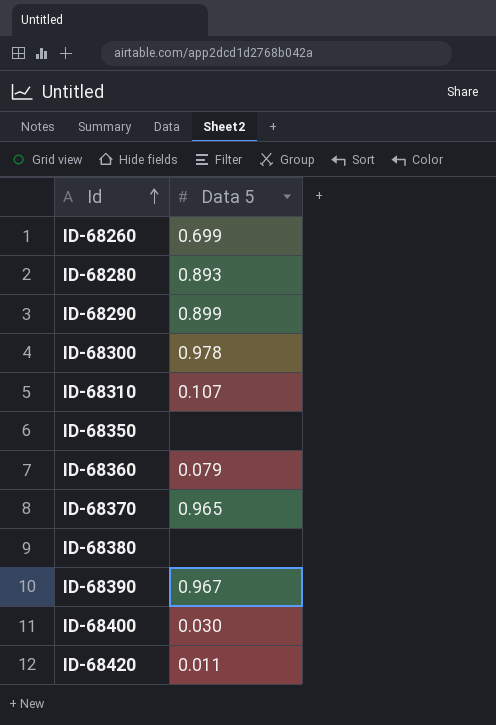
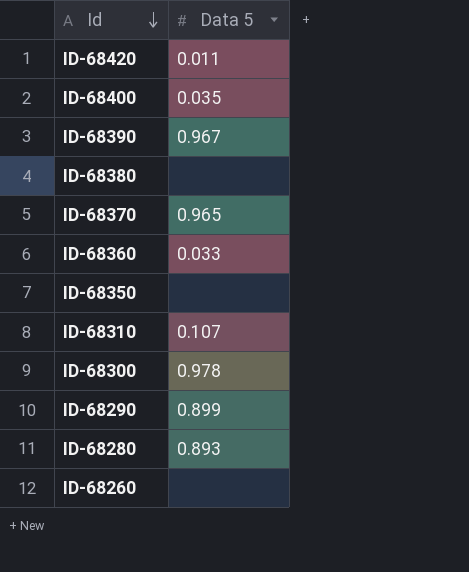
row order: Id ascending -> Id descending
ID-68400 | Data 5: 0.030 -> 0.035
ID-68360 | Data 5: 0.079 -> 0.033
ID-68260 | Data 5: 0.699 -> none

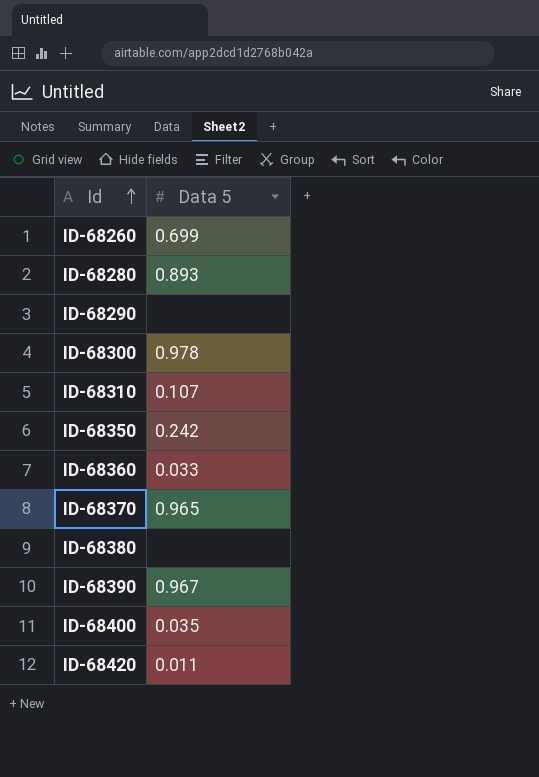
row order: Id descending -> Id ascending
ID-68260 | Data 5: none -> 0.699
ID-68290 | Data 5: 0.899 -> none
ID-68350 | Data 5: none -> 0.242

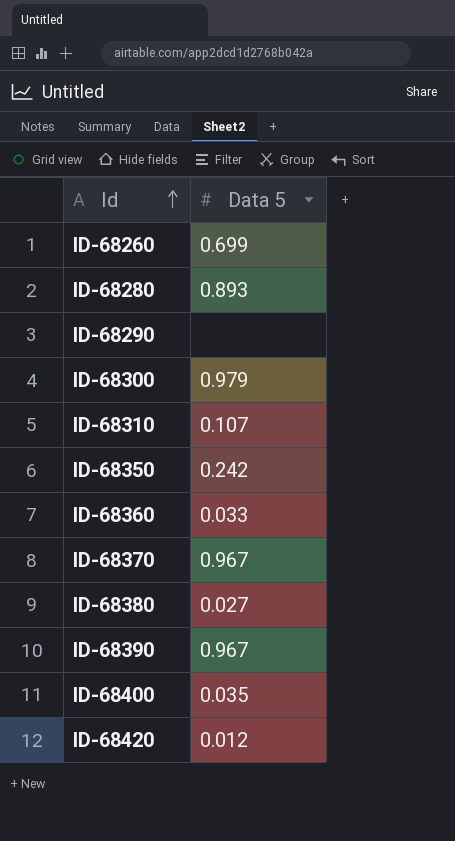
ID-68300 | Data 5: 0.978 -> 0.979
ID-68370 | Data 5: 0.965 -> 0.967
ID-68380 | Data 5: none -> 0.027
ID-68420 | Data 5: 0.011 -> 0.012

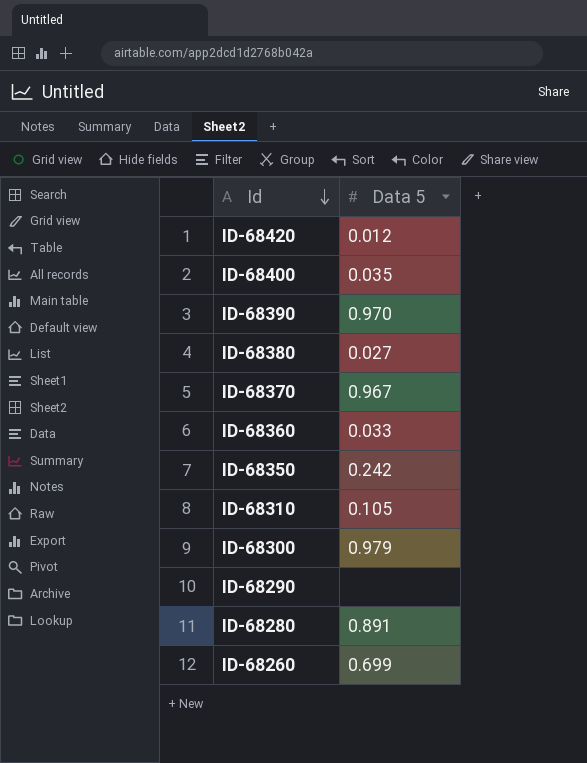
row order: Id ascending -> Id descending
ID-68390 | Data 5: 0.967 -> 0.970
ID-68310 | Data 5: 0.107 -> 0.105
ID-68280 | Data 5: 0.893 -> 0.891

